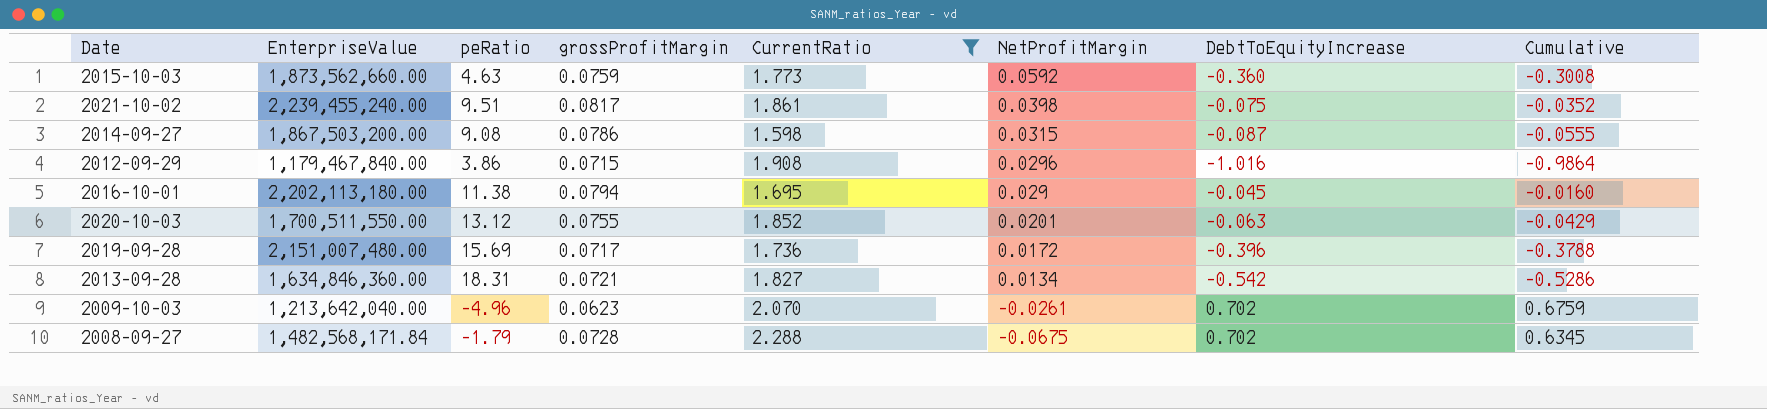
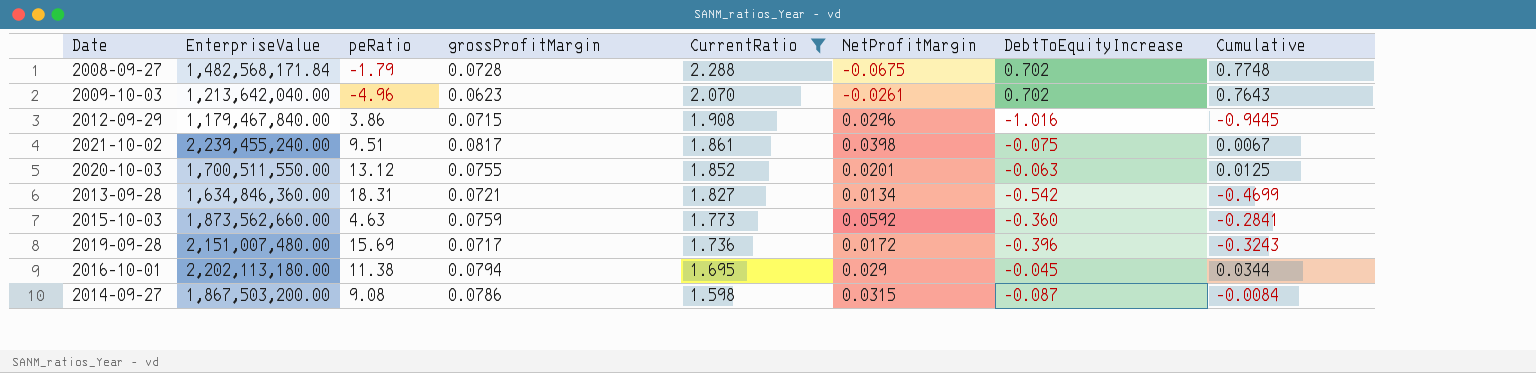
row order: NetProfitMargin descending -> CurrentRatio descending
column Cumulative | formula: [NetProfitMargin] + [DebtToEquityIncrease] -> [grossProfitMargin] + [DebtToEquityIncrease]

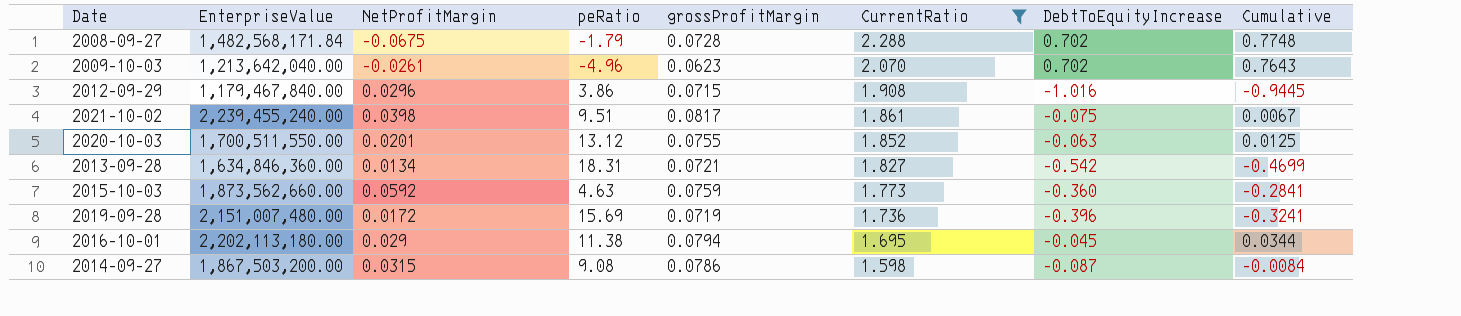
column NetProfitMargin | position: 6 -> 3
2019-09-28 | grossProfitMargin: 0.0717 -> 0.0719
2019-09-28 | Cumulative: -0.3243 -> -0.3241

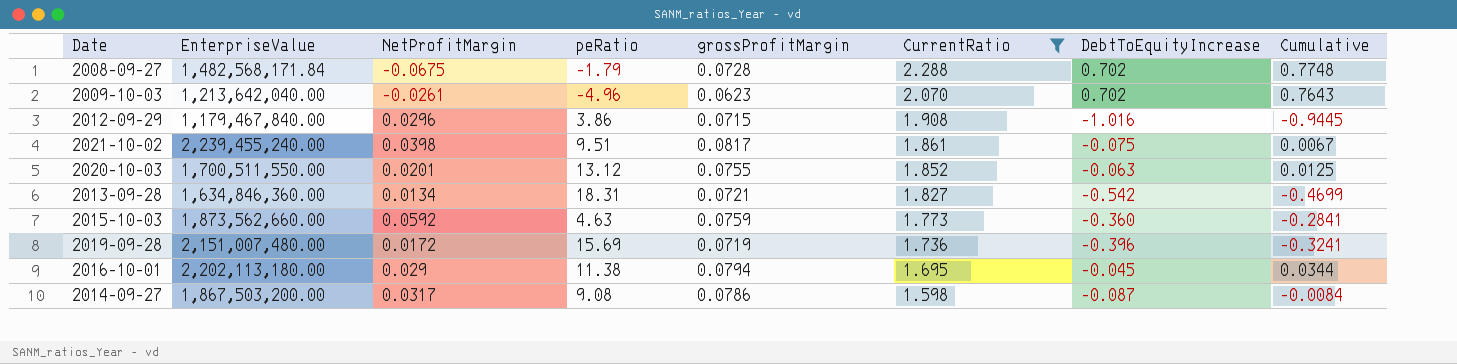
2014-09-27 | NetProfitMargin: 0.0315 -> 0.0317

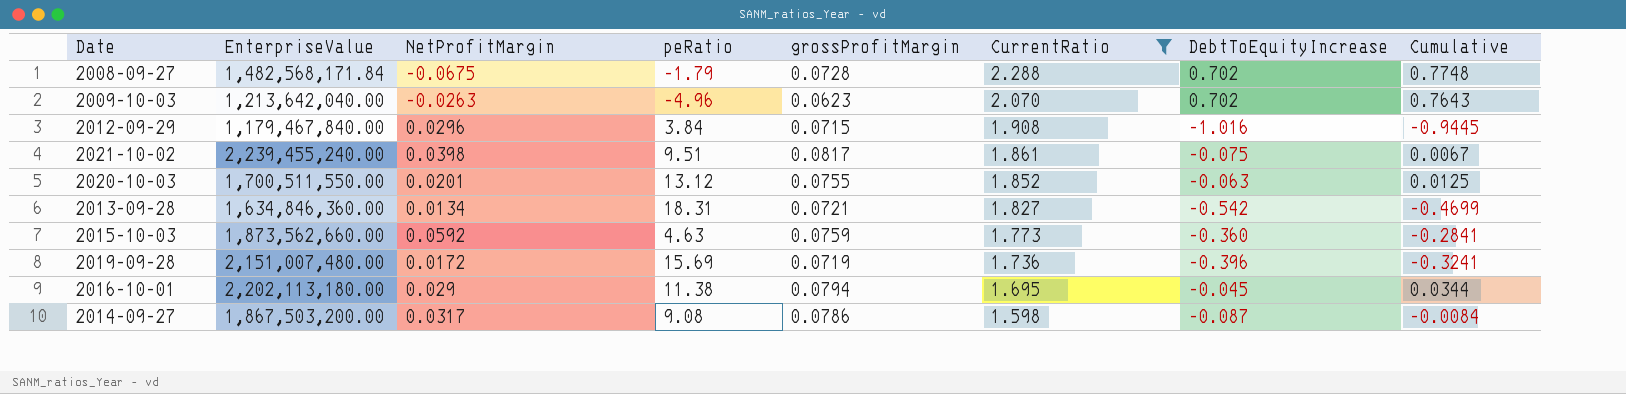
2009-10-03 | NetProfitMargin: -0.0261 -> -0.0263
2012-09-29 | peRatio: 3.86 -> 3.84

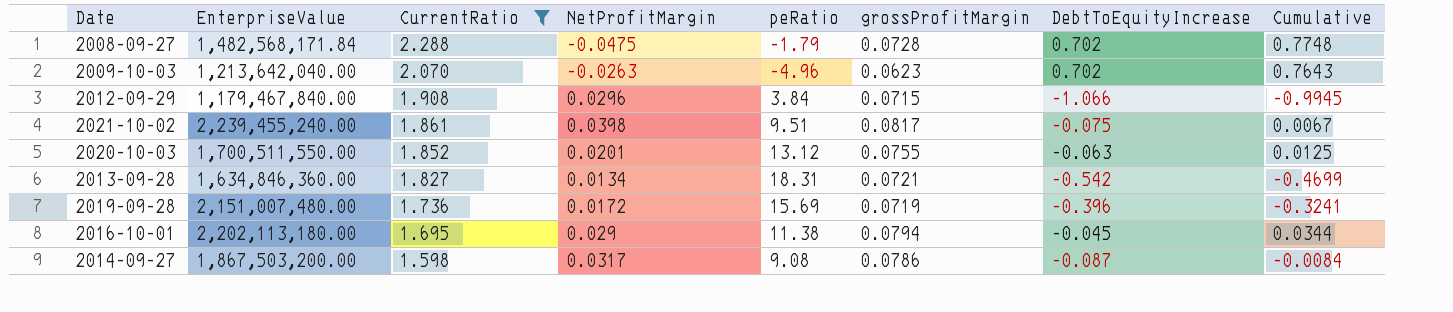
column CurrentRatio | position: 6 -> 3
row 2015-10-03: 1,873,562,660.00 | 0.0592 | 4.63 | 0.0759 | 1.773 | -0.360 | -0.2841 -> none
2008-09-27 | NetProfitMargin: -0.0675 -> -0.0475
2012-09-29 | DebtToEquityIncrease: -1.016 -> -1.066
2012-09-29 | Cumulative: -0.9445 -> -0.9945

